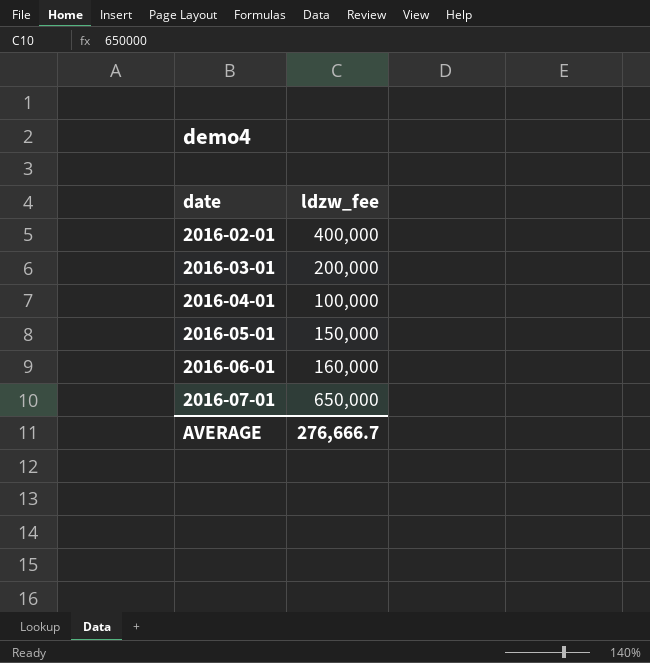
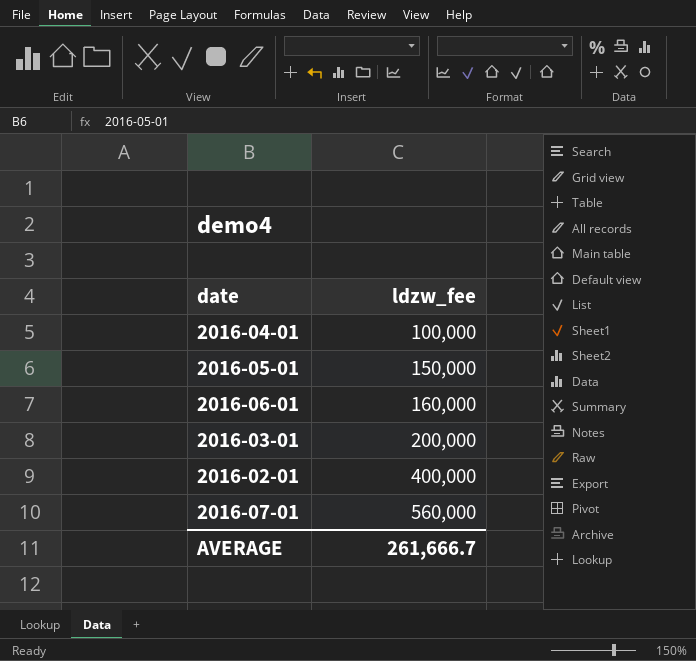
row order: date ascending -> ldzw_fee ascending
2016-07-01 | ldzw_fee: 650,000 -> 560,000
AVERAGE | ldzw_fee: 276,666.7 -> 261,666.7

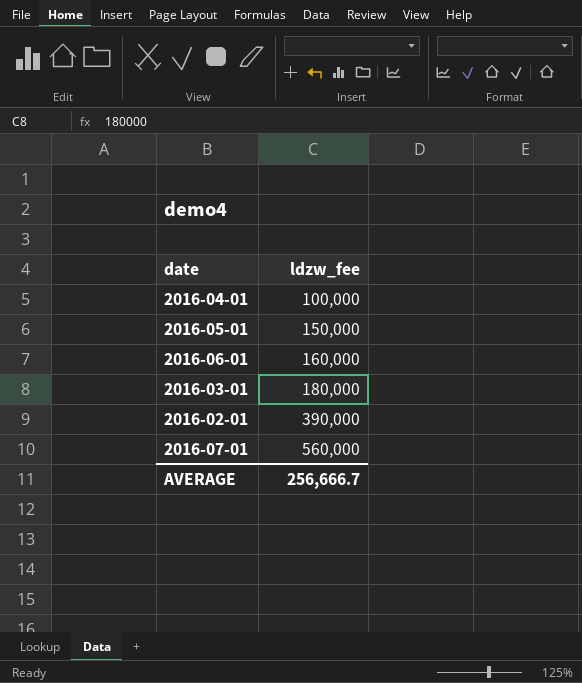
2016-03-01 | ldzw_fee: 200,000 -> 180,000
2016-02-01 | ldzw_fee: 400,000 -> 390,000
AVERAGE | ldzw_fee: 261,666.7 -> 256,666.7

